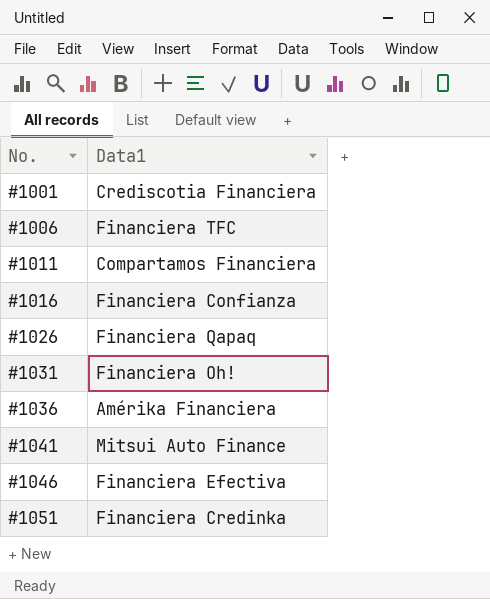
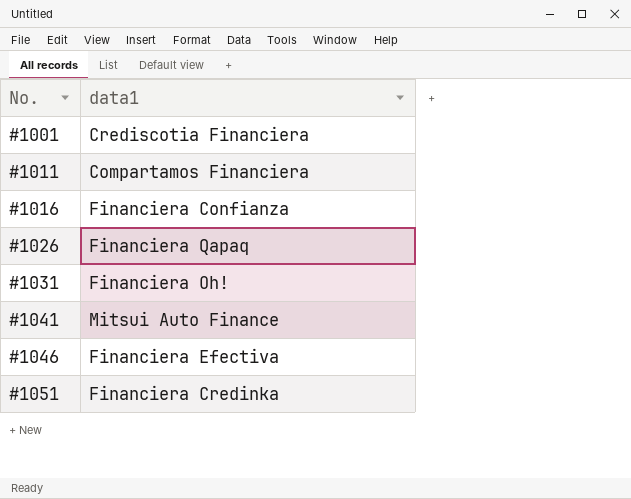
column name: Data1 -> data1
row #1006: Financiera TFC -> none
row #1036: Amérika Financiera -> none

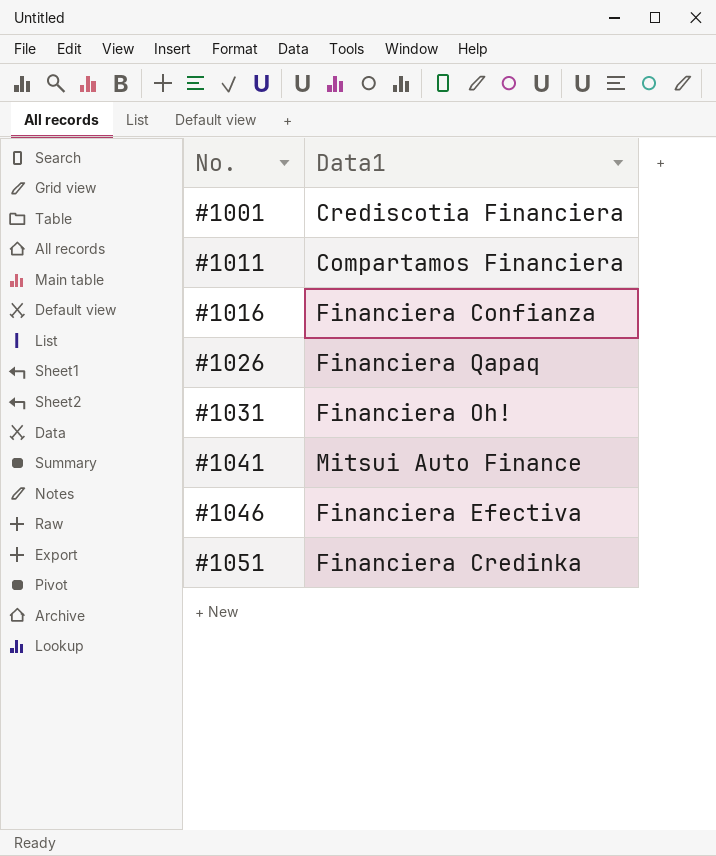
column name: data1 -> Data1

